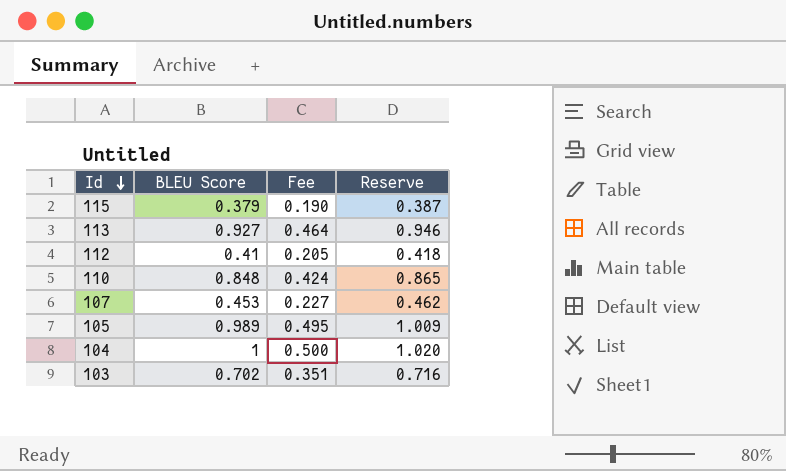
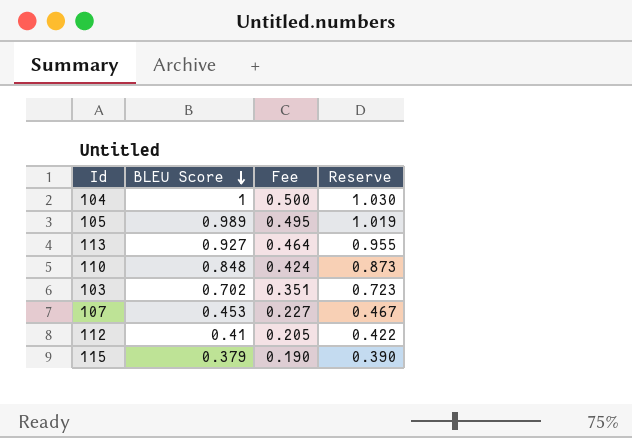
row order: Id descending -> BLEU Score descending
column Reserve | formula: [BLEU Score] * 1.02 -> [BLEU Score] * 1.03

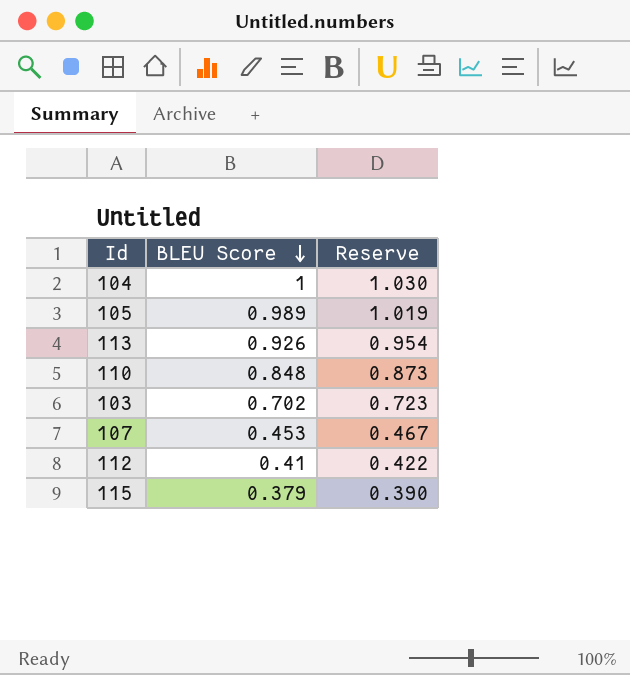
column Fee | formula: [BLEU Score] * 0.5 -> none
113 | BLEU Score: 0.927 -> 0.926
113 | Reserve: 0.955 -> 0.954

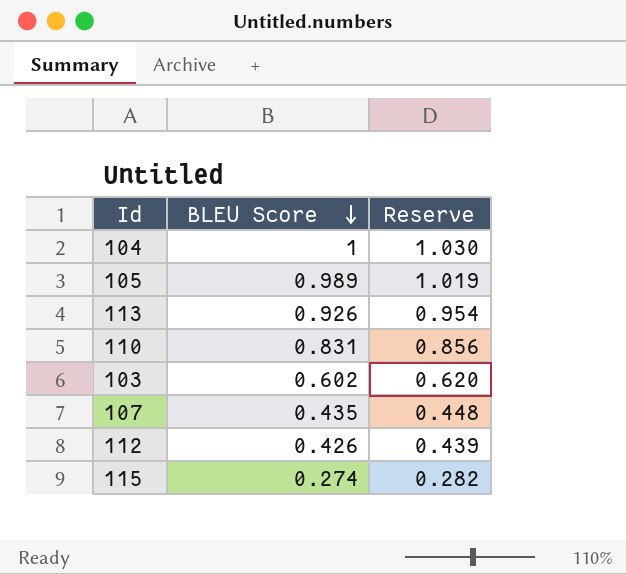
110 | BLEU Score: 0.848 -> 0.831
110 | Reserve: 0.873 -> 0.856
103 | BLEU Score: 0.702 -> 0.602
103 | Reserve: 0.723 -> 0.620
107 | BLEU Score: 0.453 -> 0.435
107 | Reserve: 0.467 -> 0.448
112 | BLEU Score: 0.41 -> 0.426
112 | Reserve: 0.422 -> 0.439
115 | BLEU Score: 0.379 -> 0.274
115 | Reserve: 0.390 -> 0.282

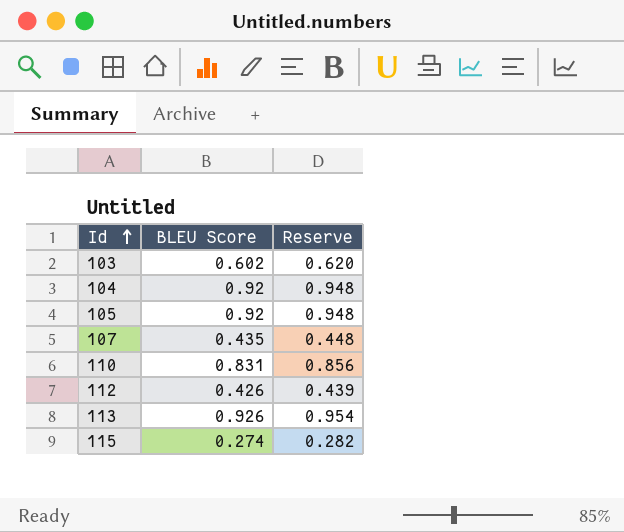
row order: BLEU Score descending -> Id ascending
104 | BLEU Score: 1 -> 0.92
104 | Reserve: 1.030 -> 0.948
105 | BLEU Score: 0.989 -> 0.92
105 | Reserve: 1.019 -> 0.948

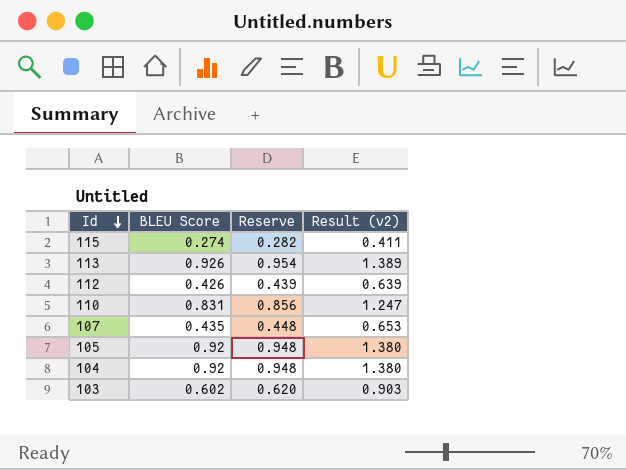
row order: Id ascending -> Id descending
column Result (v2) | formula: none -> [BLEU Score] * 1.5

